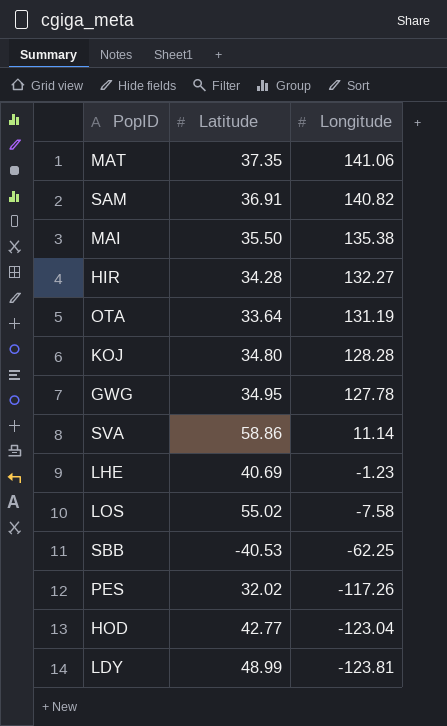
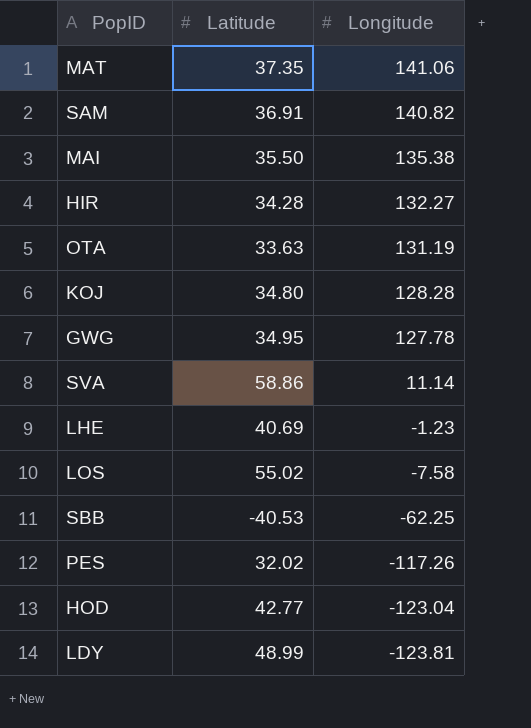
OTA | Latitude: 33.64 -> 33.63

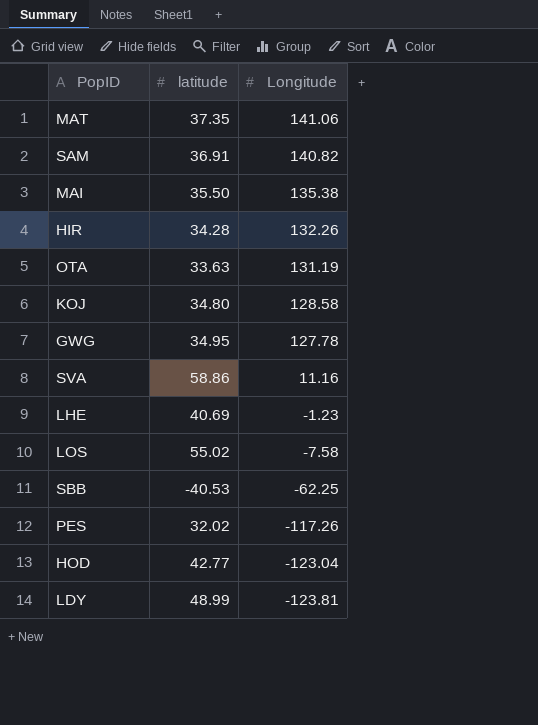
column name: Latitude -> latitude
HIR | Longitude: 132.27 -> 132.26
KOJ | Longitude: 128.28 -> 128.58
SVA | Longitude: 11.14 -> 11.16

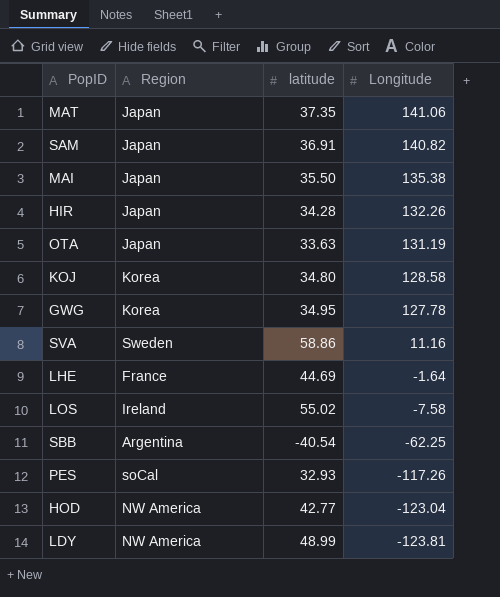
column Region | position: none -> 2
LHE | latitude: 40.69 -> 44.69
LHE | Longitude: -1.23 -> -1.64
SBB | latitude: -40.53 -> -40.54
PES | latitude: 32.02 -> 32.93

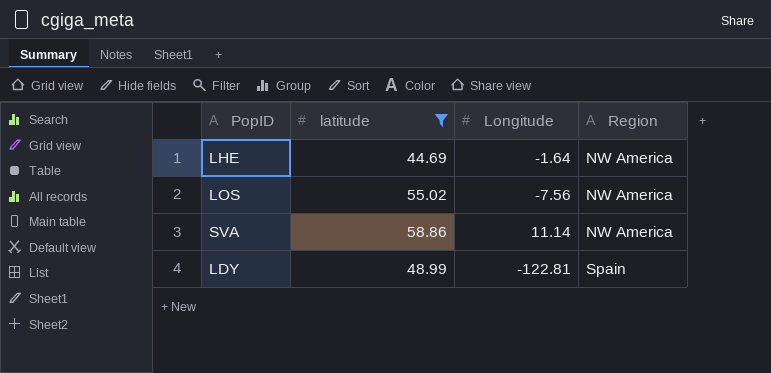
filter: none -> latitude >= 44.69
row order: Longitude descending -> Region ascending
column Region | position: 2 -> 4
LHE | Region: France -> NW America
LOS | Longitude: -7.58 -> -7.56
LOS | Region: Ireland -> NW America
SVA | Longitude: 11.16 -> 11.14
SVA | Region: Sweden -> NW America
LDY | Longitude: -123.81 -> -122.81
LDY | Region: NW America -> Spain

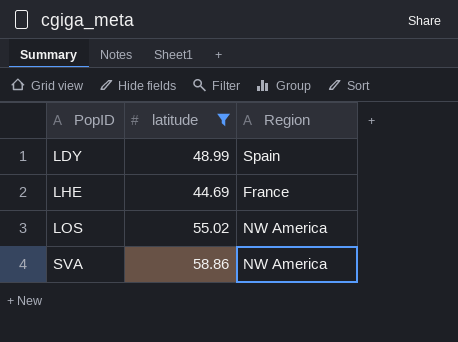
row order: Region ascending -> PopID ascending
column Longitude | position: 3 -> none
LHE | Region: NW America -> France

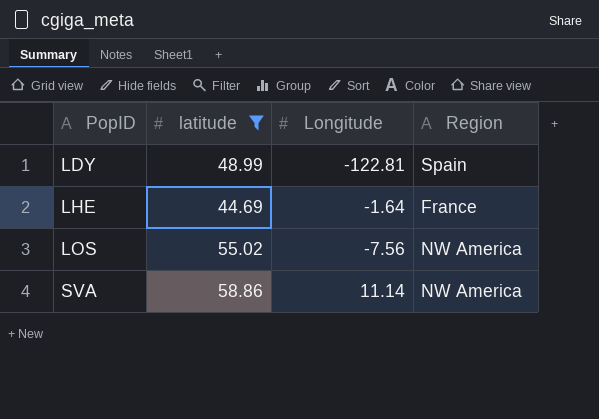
column Longitude | position: none -> 3

